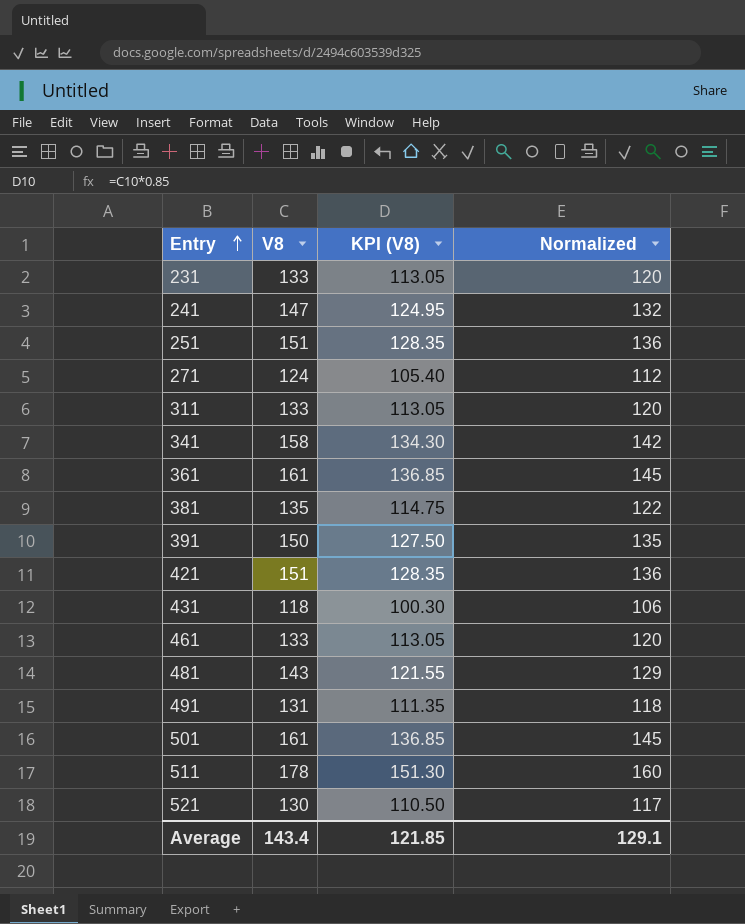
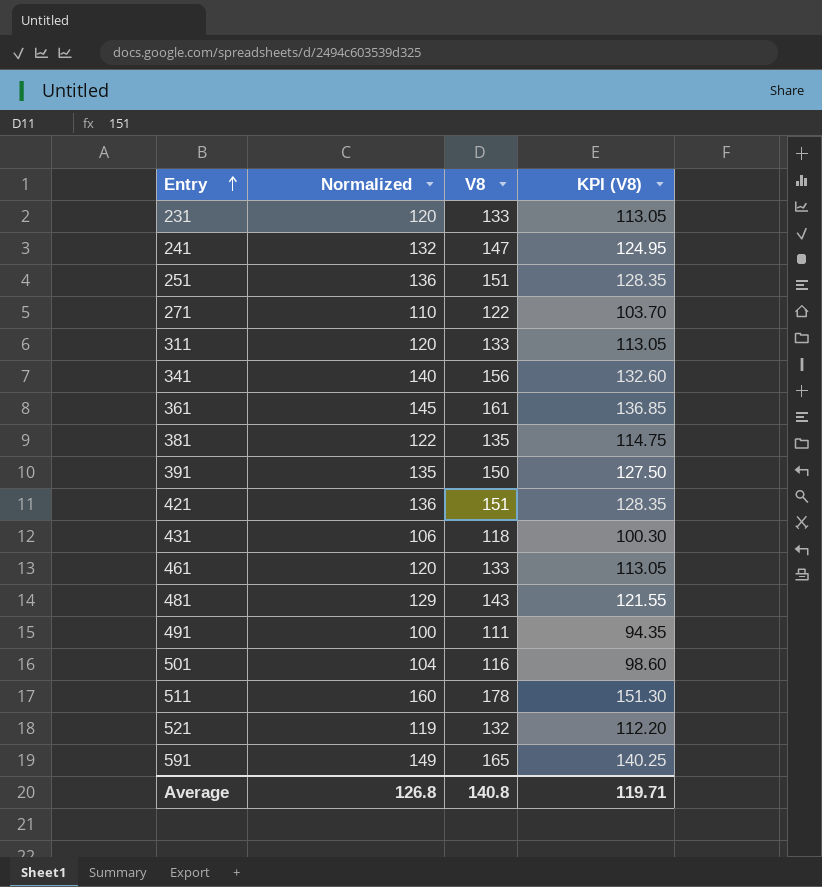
column Normalized | position: 4 -> 2
271 | Normalized: 112 -> 110
271 | V8: 124 -> 122
271 | KPI (V8): 105.40 -> 103.70
341 | Normalized: 142 -> 140
341 | V8: 158 -> 156
341 | KPI (V8): 134.30 -> 132.60
491 | Normalized: 118 -> 100
491 | V8: 131 -> 111
491 | KPI (V8): 111.35 -> 94.35
501 | Normalized: 145 -> 104
501 | V8: 161 -> 116
501 | KPI (V8): 136.85 -> 98.60
521 | Normalized: 117 -> 119
521 | V8: 130 -> 132
521 | KPI (V8): 110.50 -> 112.20
row 591: none -> 149 | 165 | 140.25
Average | Normalized: 129.1 -> 126.8
Average | V8: 143.4 -> 140.8
Average | KPI (V8): 121.85 -> 119.71

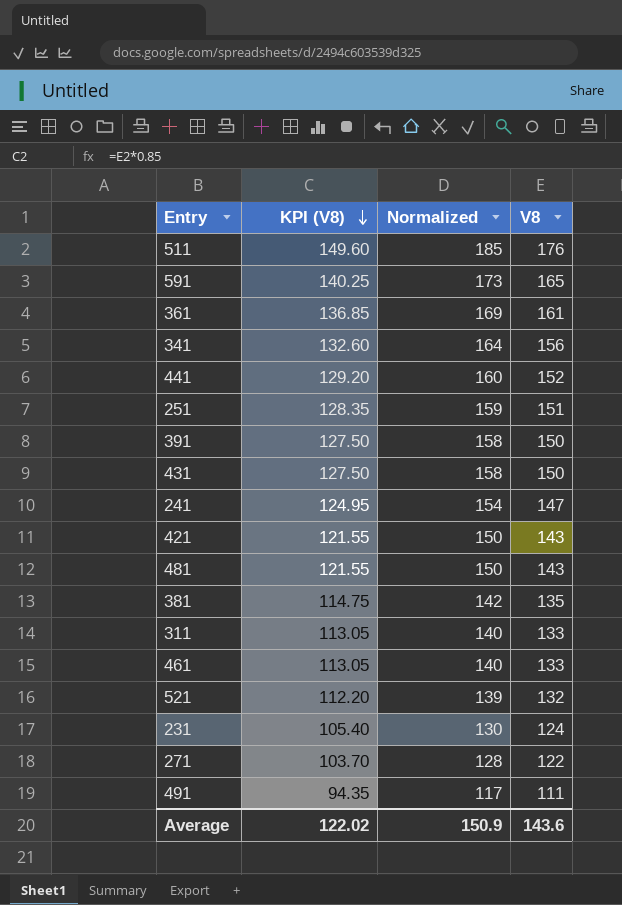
row order: Entry ascending -> KPI (V8) descending
column KPI (V8) | position: 4 -> 2
column Normalized | formula: [V8] * 0.9 -> [V8] * 1.05
row 501: 104 | 116 | 98.60 -> none
511 | KPI (V8): 151.30 -> 149.60
511 | V8: 178 -> 176
row 441: none -> 129.20 | 160 | 152
431 | KPI (V8): 100.30 -> 127.50
431 | V8: 118 -> 150
421 | KPI (V8): 128.35 -> 121.55
421 | V8: 151 -> 143
231 | KPI (V8): 113.05 -> 105.40
231 | V8: 133 -> 124
Average | KPI (V8): 119.71 -> 122.02
Average | Normalized: 126.8 -> 150.9
Average | V8: 140.8 -> 143.6

